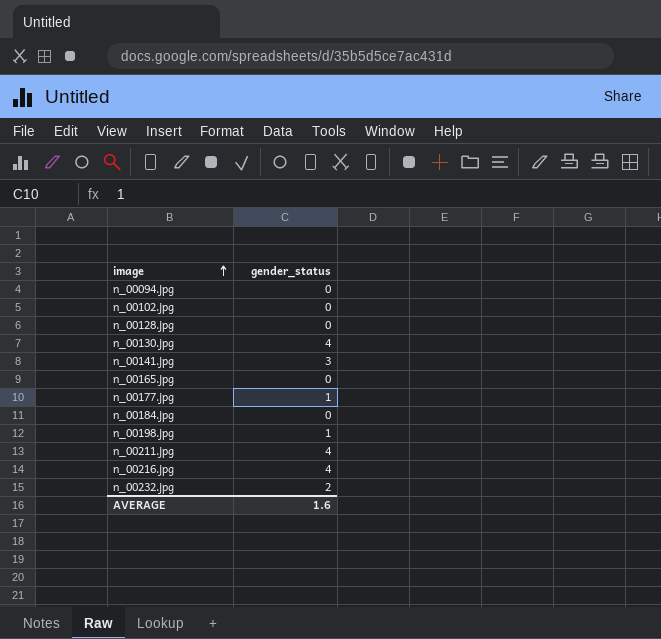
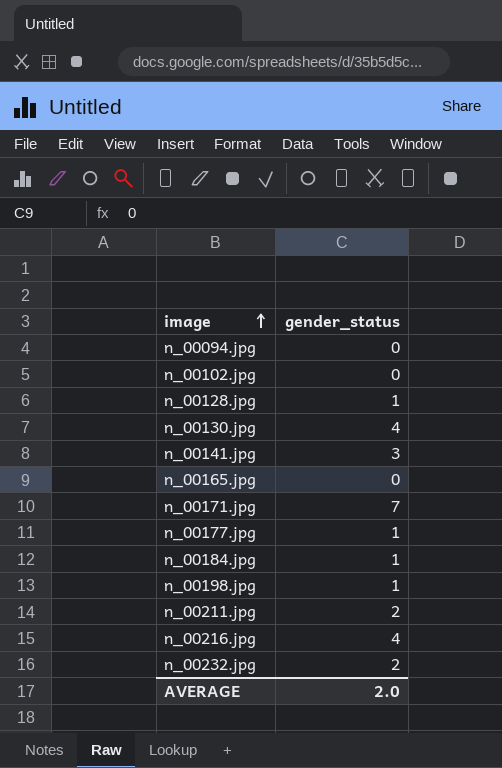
n_00128.jpg | gender_status: 0 -> 1
row n_00171.jpg: none -> 7
n_00184.jpg | gender_status: 0 -> 1
n_00211.jpg | gender_status: 4 -> 2
AVERAGE | gender_status: 1.6 -> 2.0

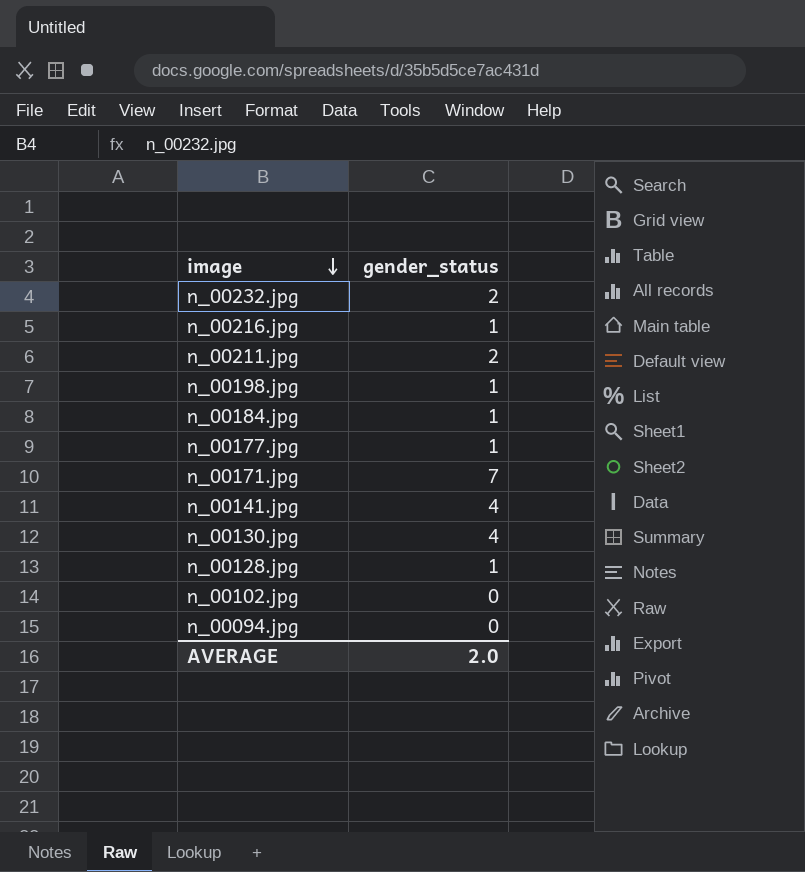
row order: image ascending -> image descending
row n_00165.jpg: 0 -> none
n_00216.jpg | gender_status: 4 -> 1
n_00141.jpg | gender_status: 3 -> 4

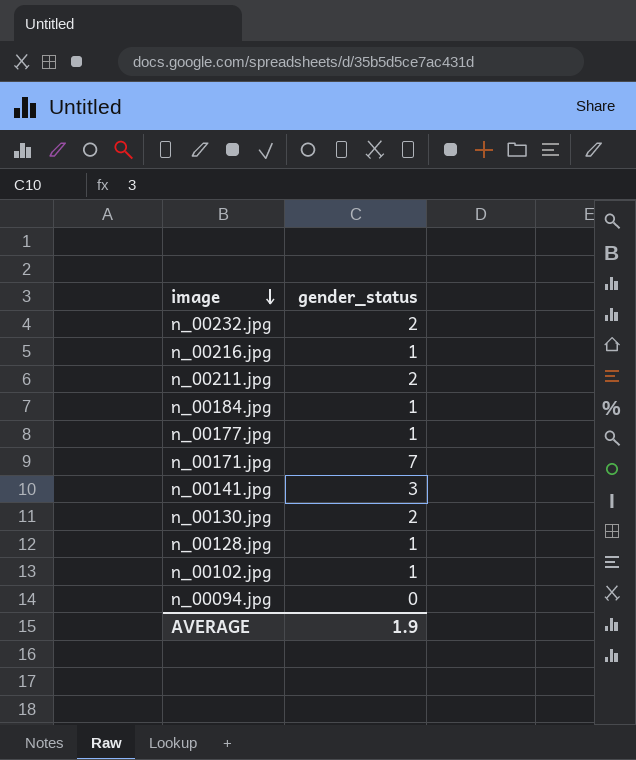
row n_00198.jpg: 1 -> none
n_00141.jpg | gender_status: 4 -> 3
n_00130.jpg | gender_status: 4 -> 2
n_00102.jpg | gender_status: 0 -> 1
AVERAGE | gender_status: 2.0 -> 1.9

